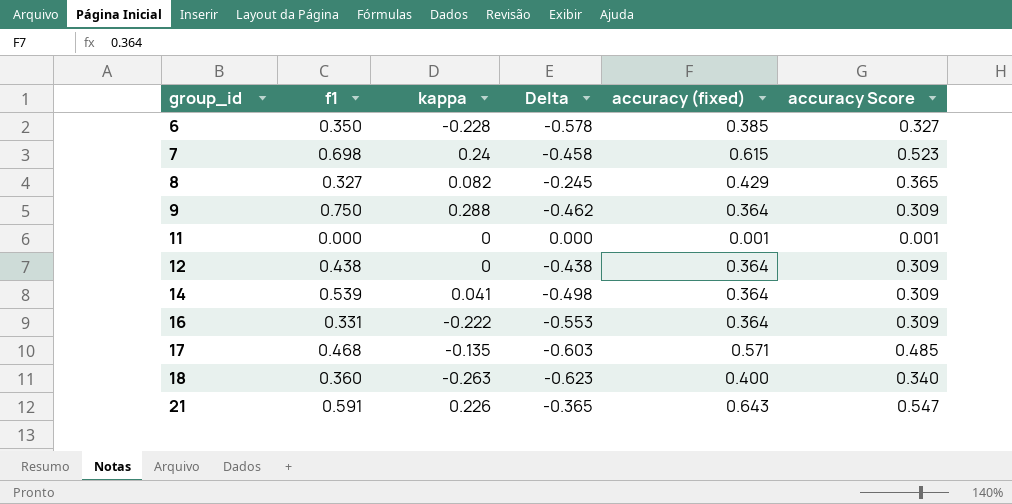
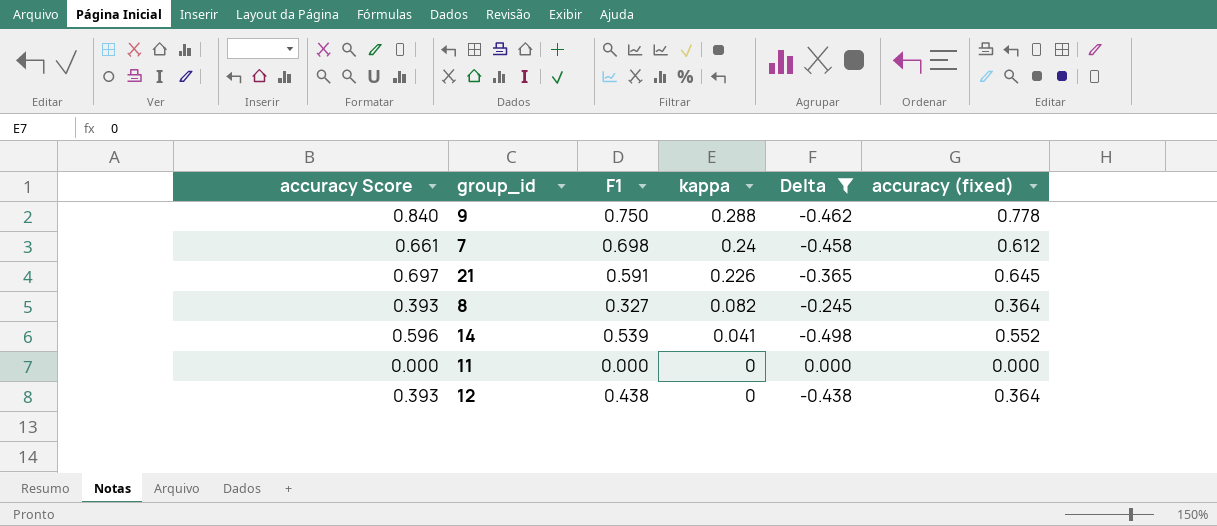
filter: none -> Delta >= -0.498
row order: group_id ascending -> kappa descending
column accuracy Score | formula: [accuracy (fixed)] * 0.85 -> [accuracy (fixed)] * 1.08
column accuracy Score | position: 6 -> 1
column name: f1 -> F1
9 | accuracy (fixed): 0.364 -> 0.778
7 | accuracy (fixed): 0.615 -> 0.612
21 | accuracy (fixed): 0.643 -> 0.645
8 | accuracy (fixed): 0.429 -> 0.364
14 | accuracy (fixed): 0.364 -> 0.552
11 | accuracy (fixed): 0.001 -> 0.000

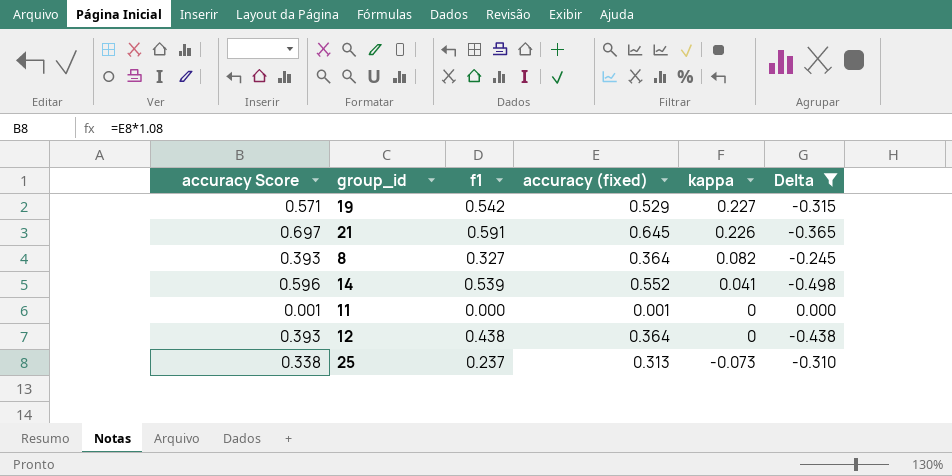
column name: F1 -> f1
column accuracy (fixed) | position: 6 -> 4
row 9: 0.840 | 0.750 | 0.288 | -0.462 | 0.778 -> none
row 7: 0.661 | 0.698 | 0.24 | -0.458 | 0.612 -> none
row 19: none -> 0.571 | 0.542 | 0.529 | 0.227 | -0.315
11 | accuracy Score: 0.000 -> 0.001
11 | accuracy (fixed): 0.000 -> 0.001
row 25: none -> 0.338 | 0.237 | 0.313 | -0.073 | -0.310

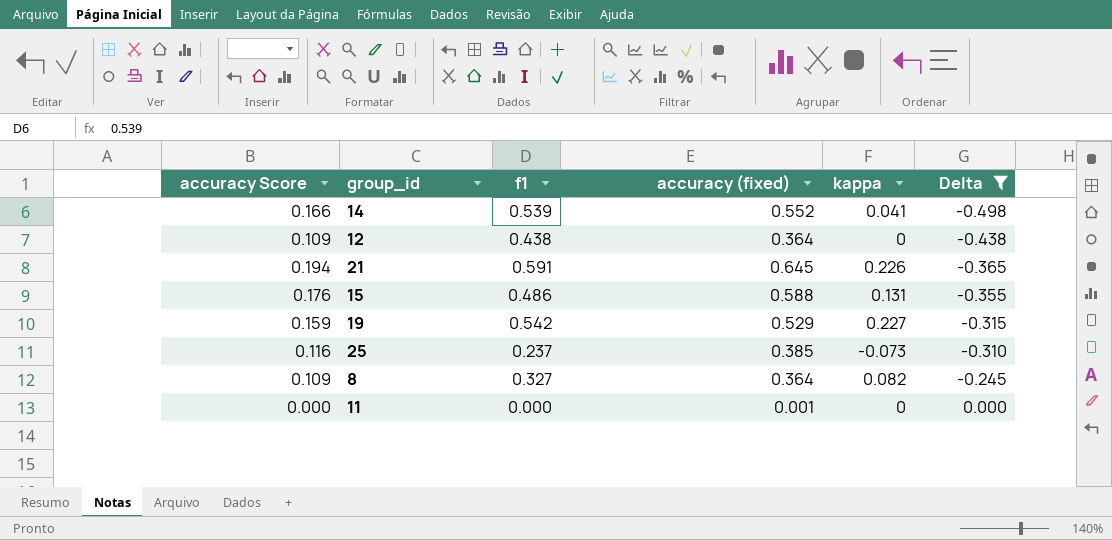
row order: kappa descending -> Delta ascending
column accuracy Score | formula: [accuracy (fixed)] * 1.08 -> [accuracy (fixed)] * 0.3
row 15: none -> 0.176 | 0.486 | 0.588 | 0.131 | -0.355
25 | accuracy (fixed): 0.313 -> 0.385

